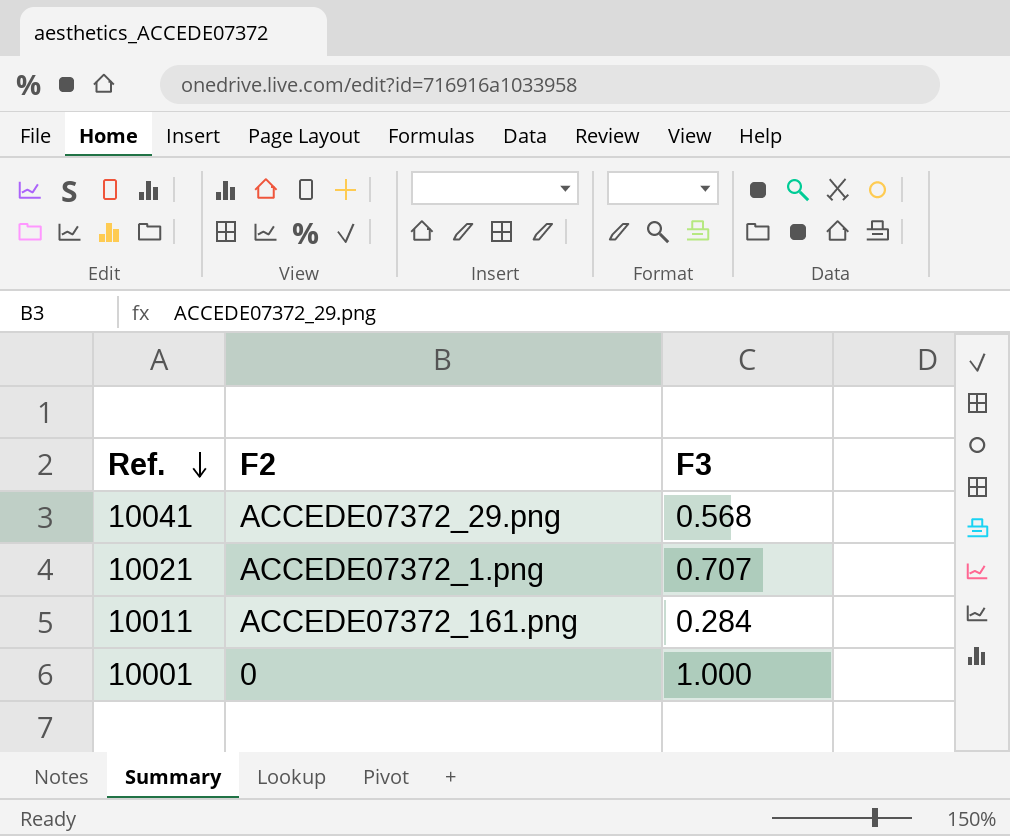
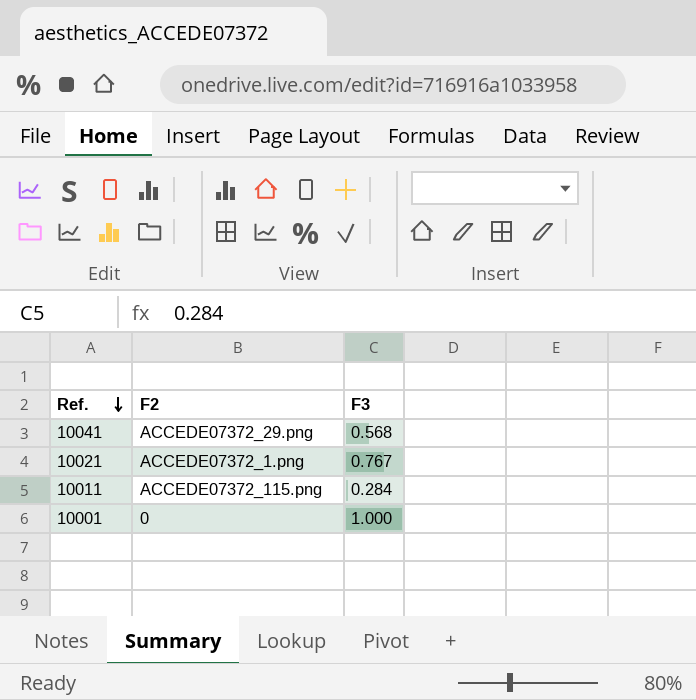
10021 | F3: 0.707 -> 0.767
10011 | F2: ACCEDE07372_161.png -> ACCEDE07372_115.png

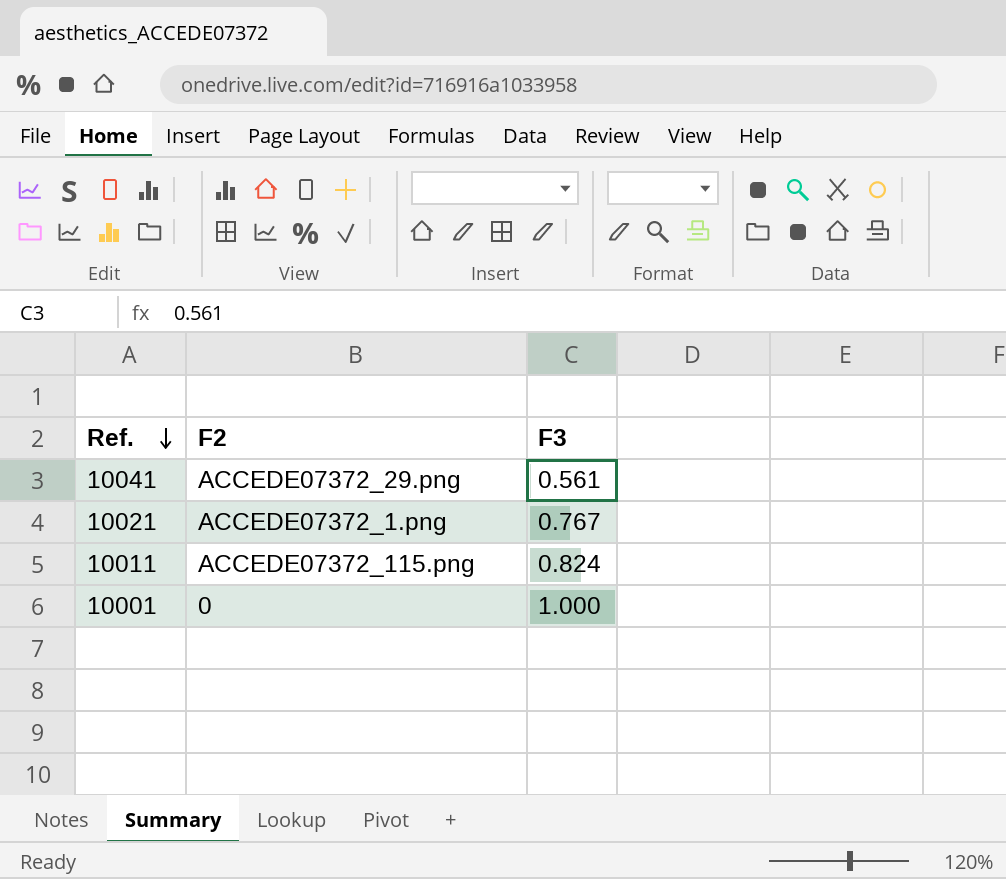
10041 | F3: 0.568 -> 0.561
10011 | F3: 0.284 -> 0.824

